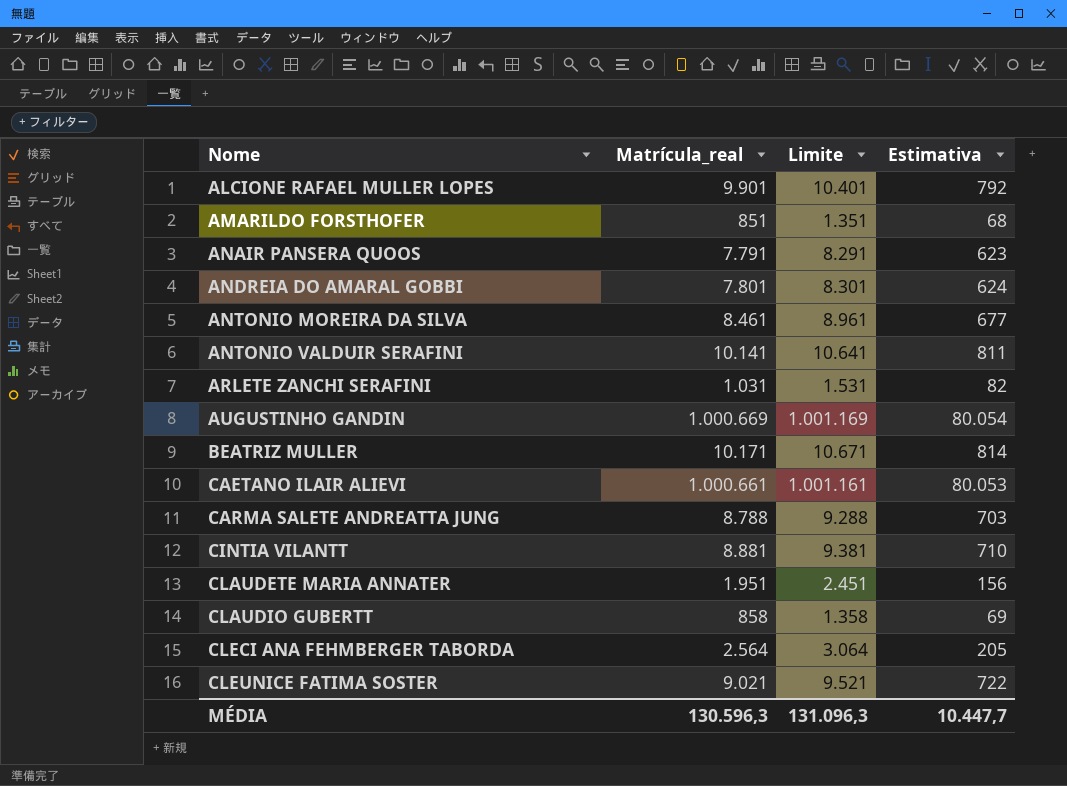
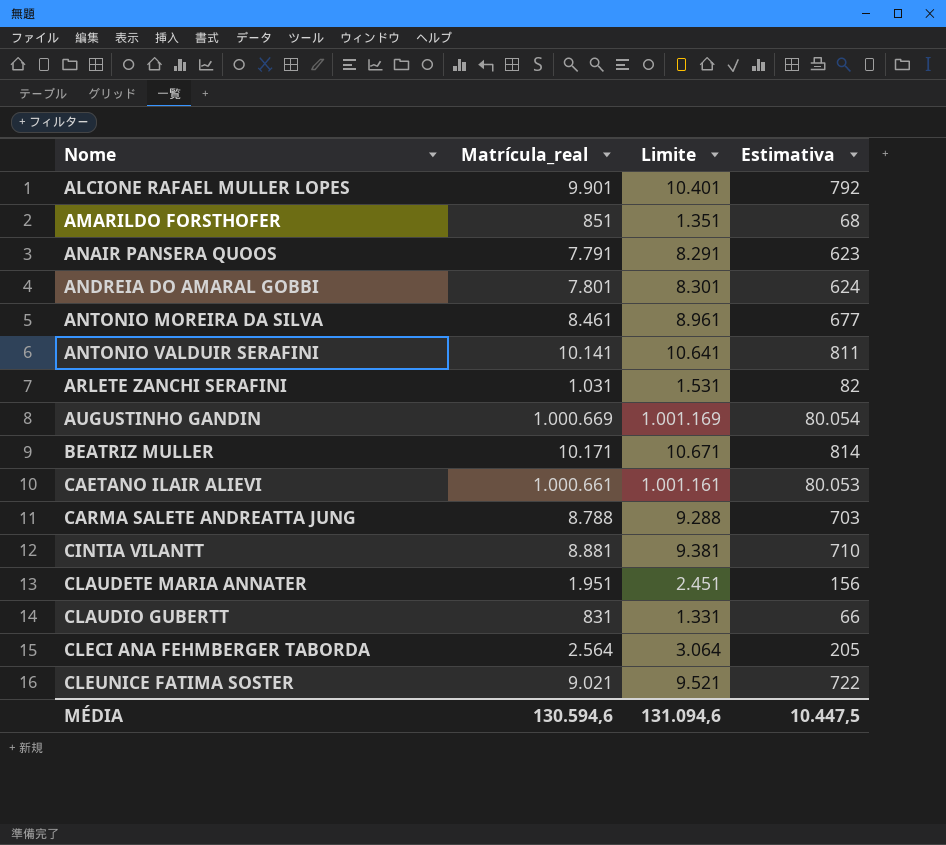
CLAUDIO GUBERTT | Matrícula_real: 858 -> 831
CLAUDIO GUBERTT | Limite: 1.358 -> 1.331
CLAUDIO GUBERTT | Estimativa: 69 -> 66
MÉDIA | Matrícula_real: 130.596,3 -> 130.594,6
MÉDIA | Limite: 131.096,3 -> 131.094,6
MÉDIA | Estimativa: 10.447,7 -> 10.447,5

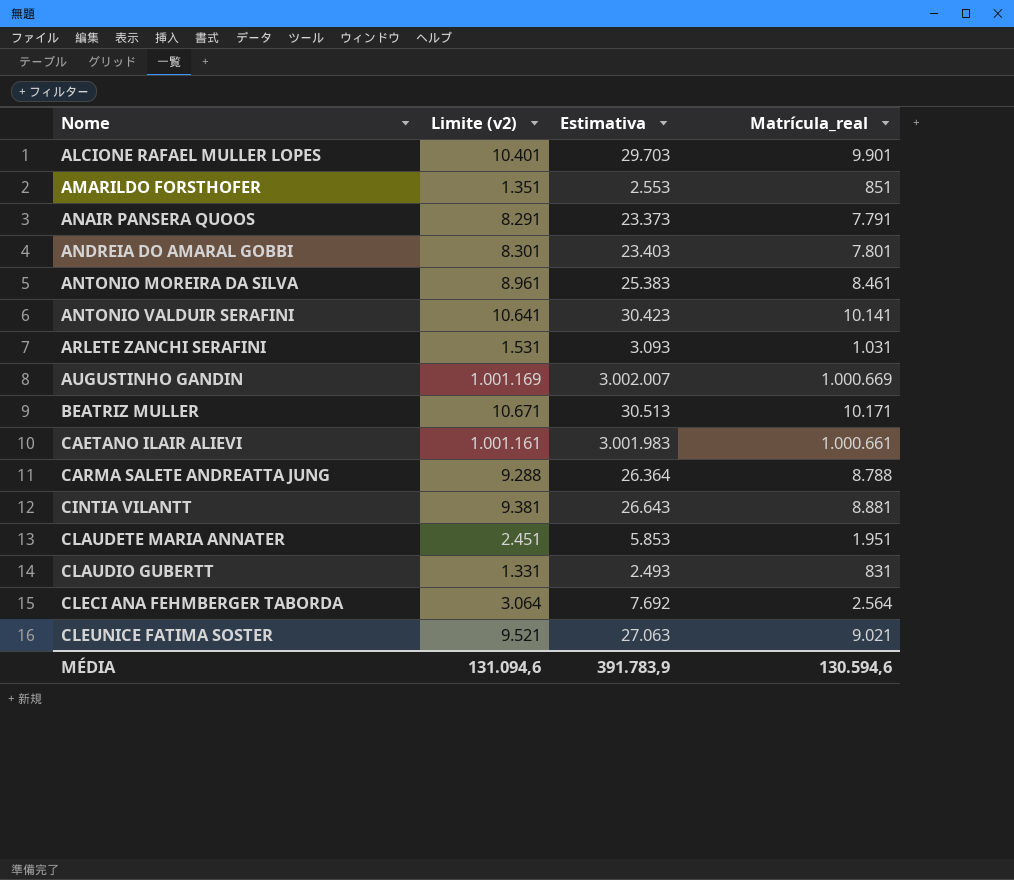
column name: Limite -> Limite (v2)
column Estimativa | formula: [Matrícula_real] * 0,08 -> [Matrícula_real] * 3
column Matrícula_real | position: 2 -> 4
MÉDIA | Estimativa: 10.447,5 -> 391.783,9

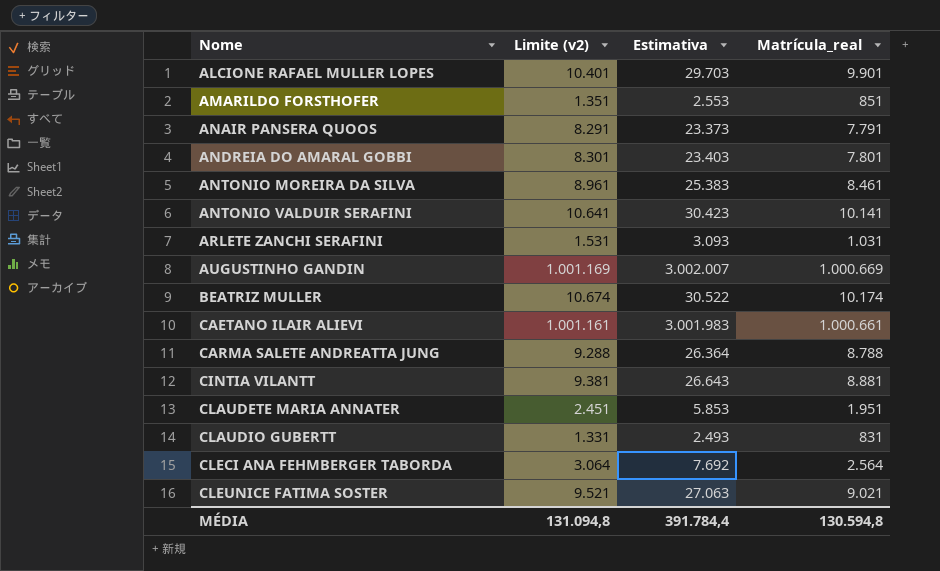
BEATRIZ MULLER | Limite (v2): 10.671 -> 10.674
BEATRIZ MULLER | Estimativa: 30.513 -> 30.522
BEATRIZ MULLER | Matrícula_real: 10.171 -> 10.174
MÉDIA | Limite (v2): 131.094,6 -> 131.094,8
MÉDIA | Estimativa: 391.783,9 -> 391.784,4
MÉDIA | Matrícula_real: 130.594,6 -> 130.594,8

